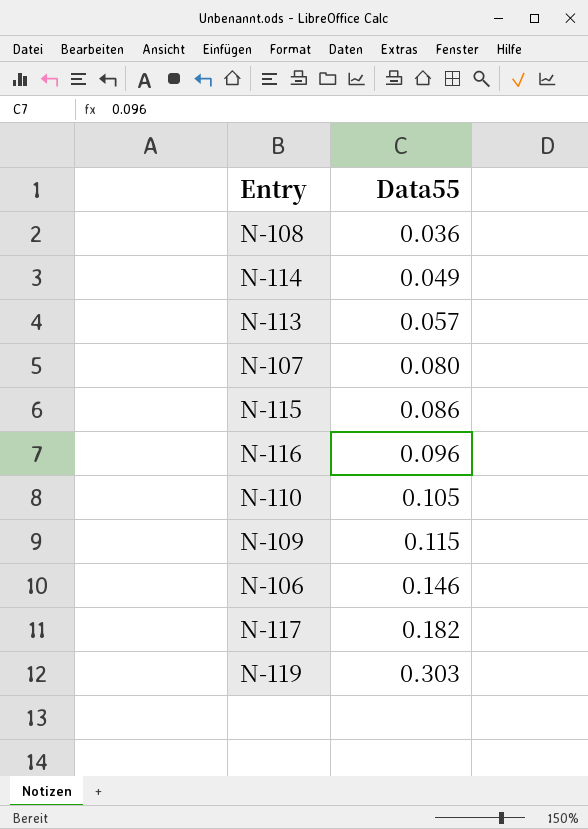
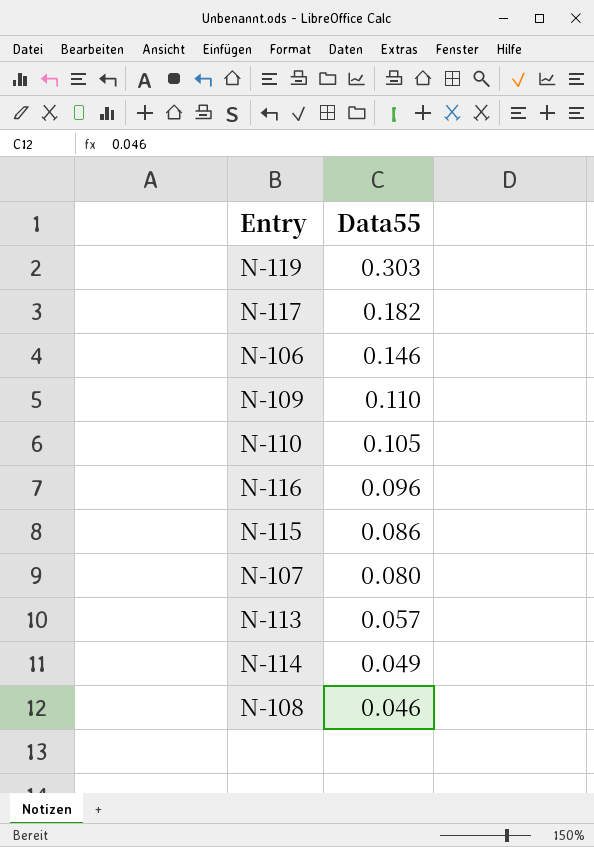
row order: Data55 ascending -> Data55 descending
N-109 | Data55: 0.115 -> 0.110
N-108 | Data55: 0.036 -> 0.046

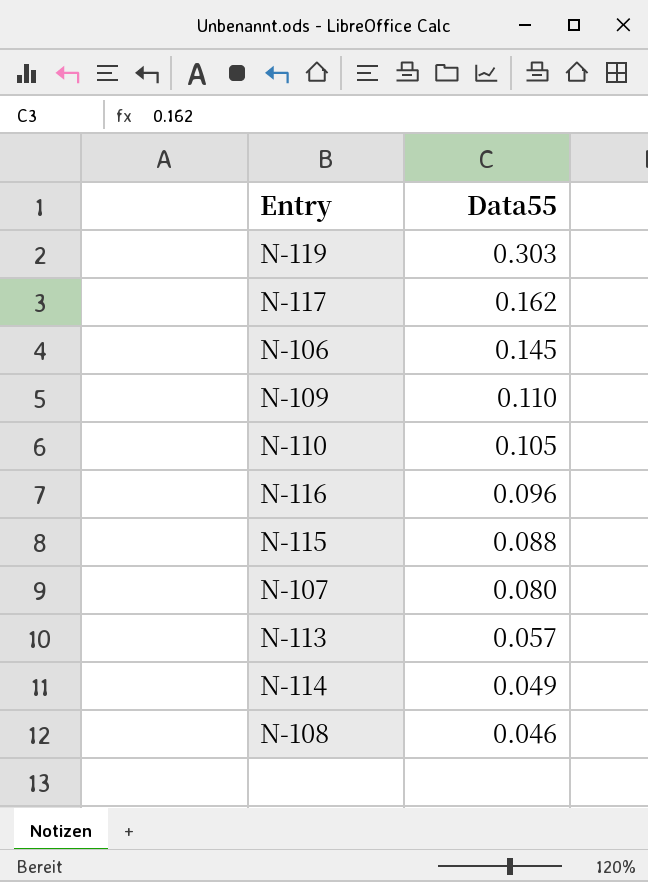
N-117 | Data55: 0.182 -> 0.162
N-106 | Data55: 0.146 -> 0.145
N-115 | Data55: 0.086 -> 0.088

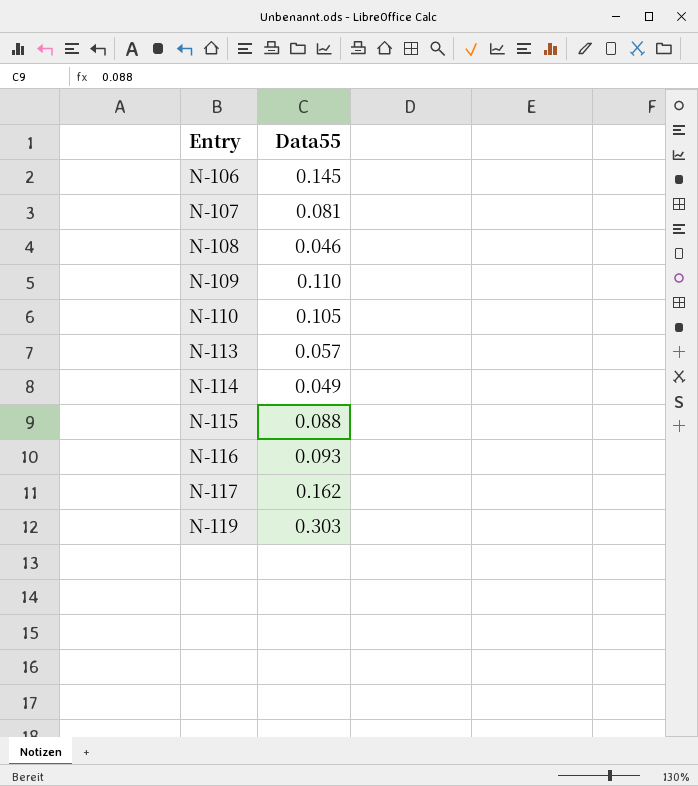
row order: Data55 descending -> Entry ascending
N-107 | Data55: 0.080 -> 0.081
N-116 | Data55: 0.096 -> 0.093

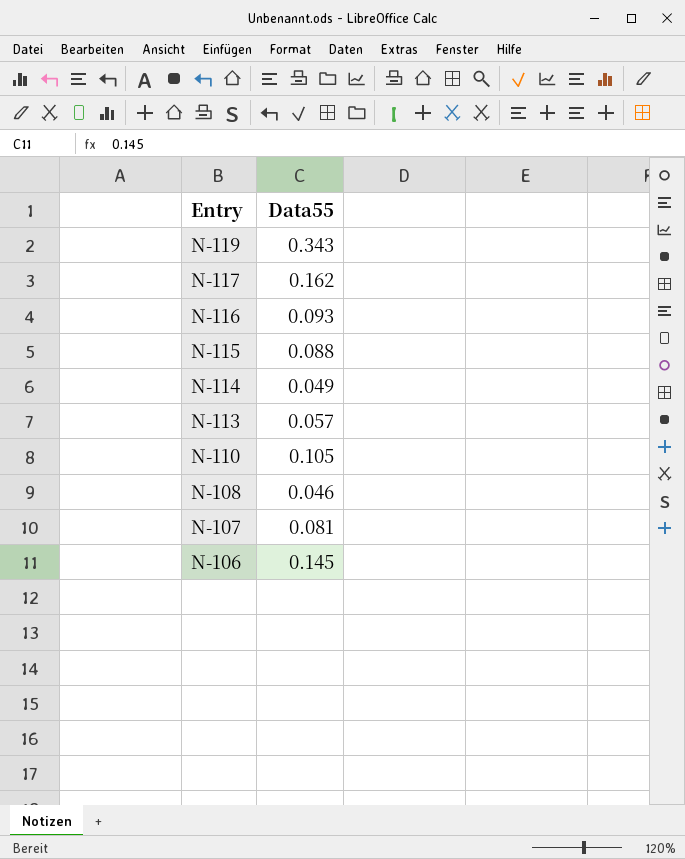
row order: Entry ascending -> Entry descending
row N-109: 0.110 -> none
N-119 | Data55: 0.303 -> 0.343

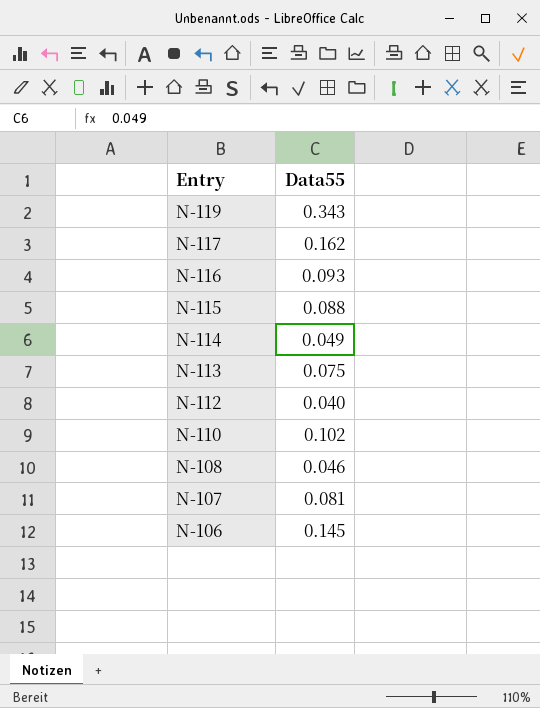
N-113 | Data55: 0.057 -> 0.075
row N-112: none -> 0.040
N-110 | Data55: 0.105 -> 0.102

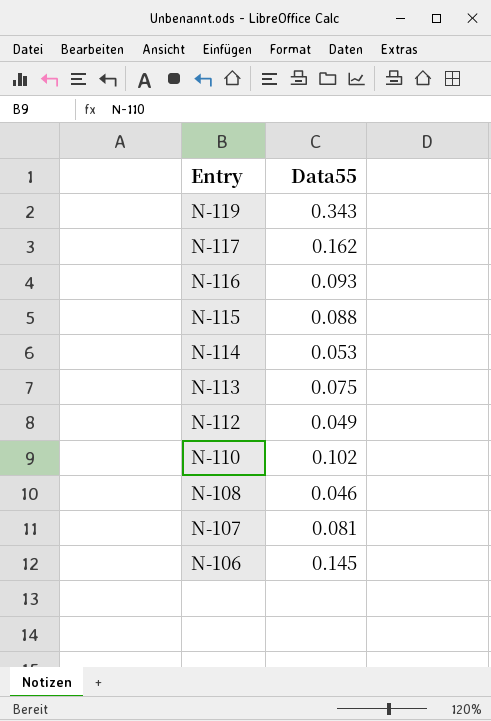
N-114 | Data55: 0.049 -> 0.053
N-112 | Data55: 0.040 -> 0.049

